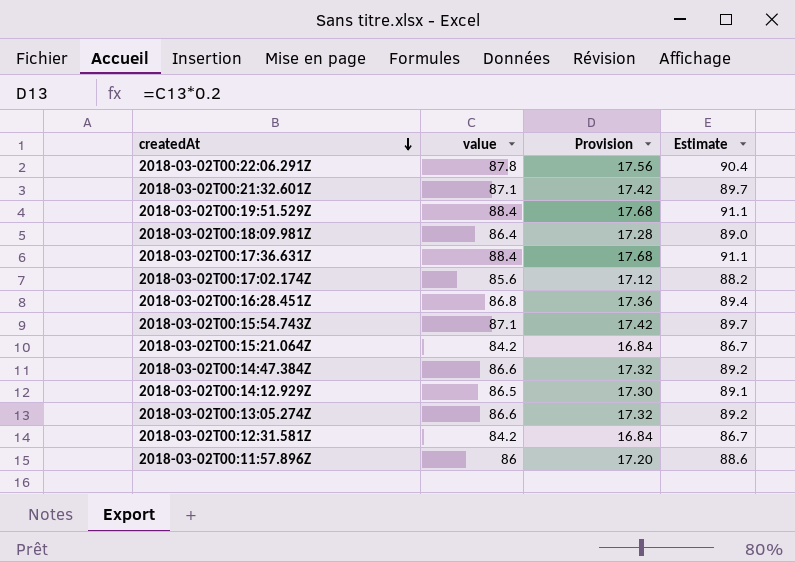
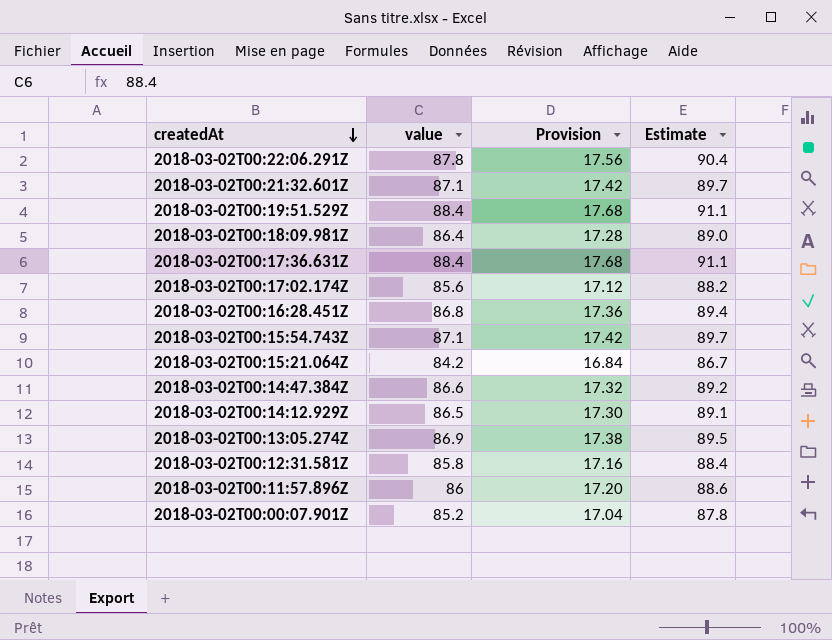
2018-03-02T00:13:05.274Z | value: 86.6 -> 86.9
2018-03-02T00:13:05.274Z | Provision: 17.32 -> 17.38
2018-03-02T00:13:05.274Z | Estimate: 89.2 -> 89.5
2018-03-02T00:12:31.581Z | value: 84.2 -> 85.8
2018-03-02T00:12:31.581Z | Provision: 16.84 -> 17.16
2018-03-02T00:12:31.581Z | Estimate: 86.7 -> 88.4
row 2018-03-02T00:00:07.901Z: none -> 85.2 | 17.04 | 87.8

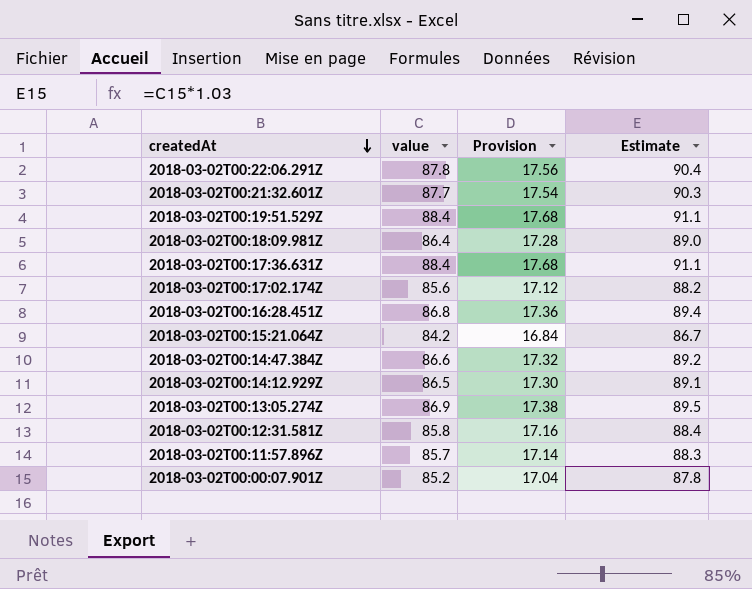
row 2018-03-02T00:15:54.743Z: 87.1 | 17.42 | 89.7 -> none
2018-03-02T00:21:32.601Z | value: 87.1 -> 87.7
2018-03-02T00:21:32.601Z | Provision: 17.42 -> 17.54
2018-03-02T00:21:32.601Z | Estimate: 89.7 -> 90.3
2018-03-02T00:11:57.896Z | value: 86 -> 85.7
2018-03-02T00:11:57.896Z | Provision: 17.20 -> 17.14
2018-03-02T00:11:57.896Z | Estimate: 88.6 -> 88.3

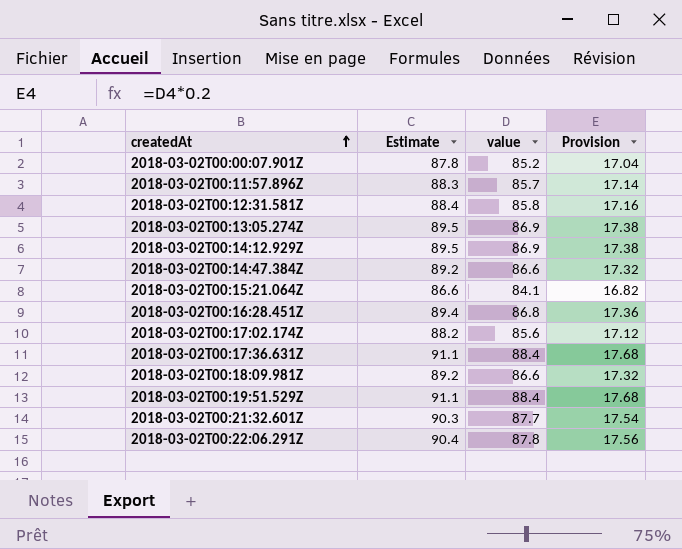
row order: createdAt descending -> createdAt ascending
column Estimate | position: 4 -> 2
2018-03-02T00:14:12.929Z | Estimate: 89.1 -> 89.5
2018-03-02T00:14:12.929Z | value: 86.5 -> 86.9
2018-03-02T00:14:12.929Z | Provision: 17.30 -> 17.38
2018-03-02T00:15:21.064Z | Estimate: 86.7 -> 86.6
2018-03-02T00:15:21.064Z | value: 84.2 -> 84.1
2018-03-02T00:15:21.064Z | Provision: 16.84 -> 16.82
2018-03-02T00:18:09.981Z | Estimate: 89.0 -> 89.2
2018-03-02T00:18:09.981Z | value: 86.4 -> 86.6
2018-03-02T00:18:09.981Z | Provision: 17.28 -> 17.32

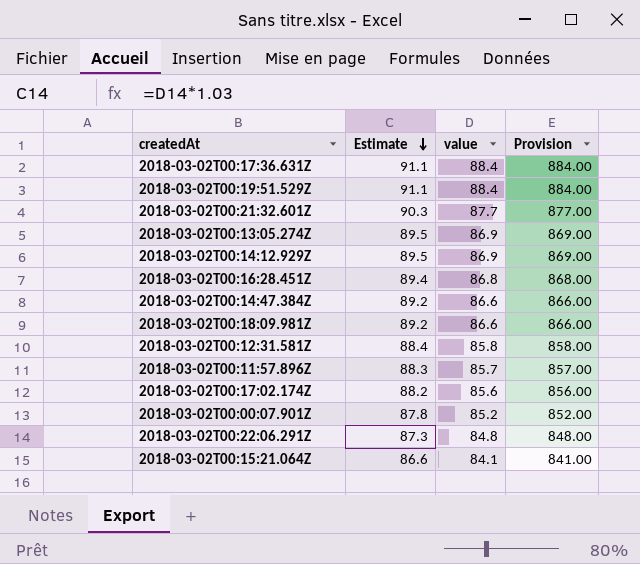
row order: createdAt ascending -> Estimate descending
column Provision | formula: [value] * 0.2 -> [value] * 10
2018-03-02T00:22:06.291Z | Estimate: 90.4 -> 87.3
2018-03-02T00:22:06.291Z | value: 87.8 -> 84.8

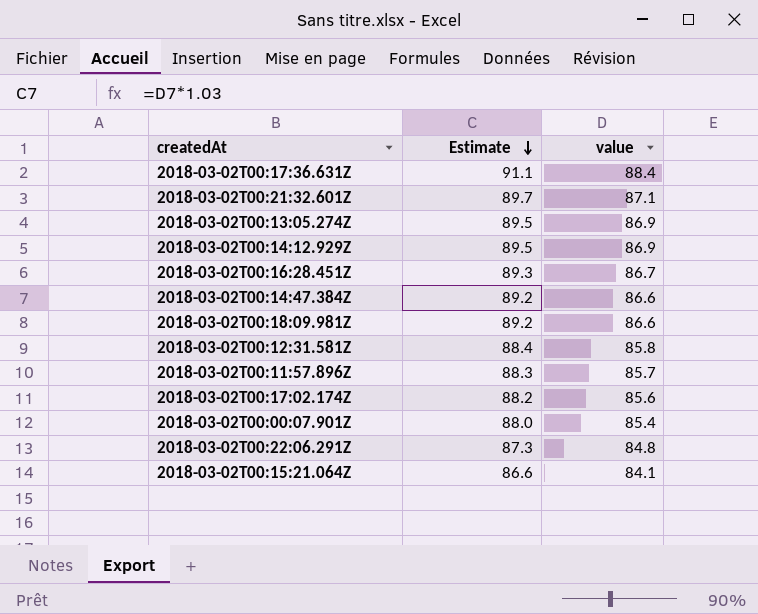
column Provision | formula: [value] * 10 -> none
row 2018-03-02T00:19:51.529Z: 91.1 | 88.4 | 884.00 -> none
2018-03-02T00:21:32.601Z | Estimate: 90.3 -> 89.7
2018-03-02T00:21:32.601Z | value: 87.7 -> 87.1
2018-03-02T00:16:28.451Z | Estimate: 89.4 -> 89.3
2018-03-02T00:16:28.451Z | value: 86.8 -> 86.7
2018-03-02T00:00:07.901Z | Estimate: 87.8 -> 88.0
2018-03-02T00:00:07.901Z | value: 85.2 -> 85.4

